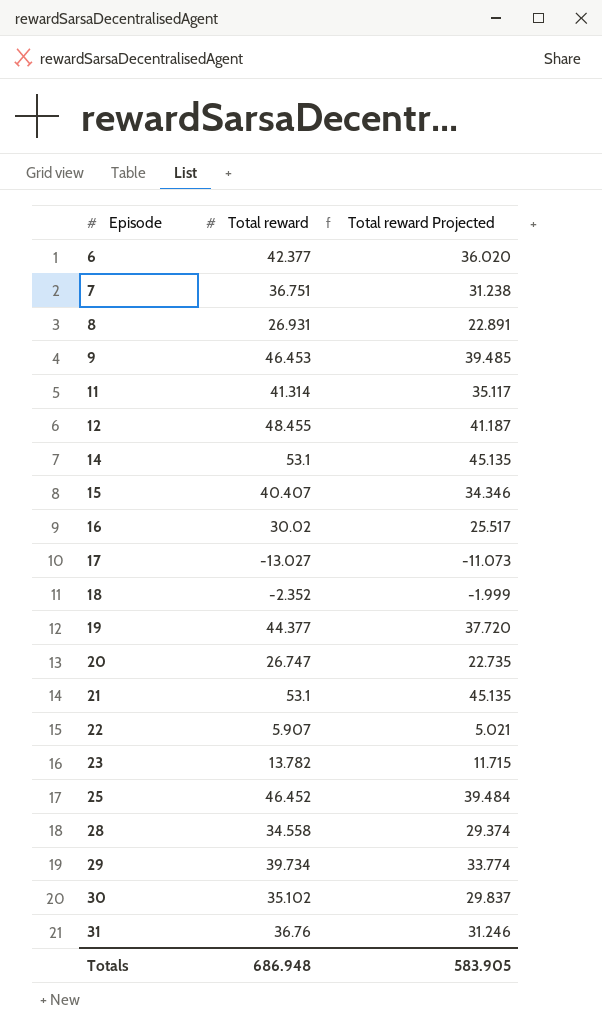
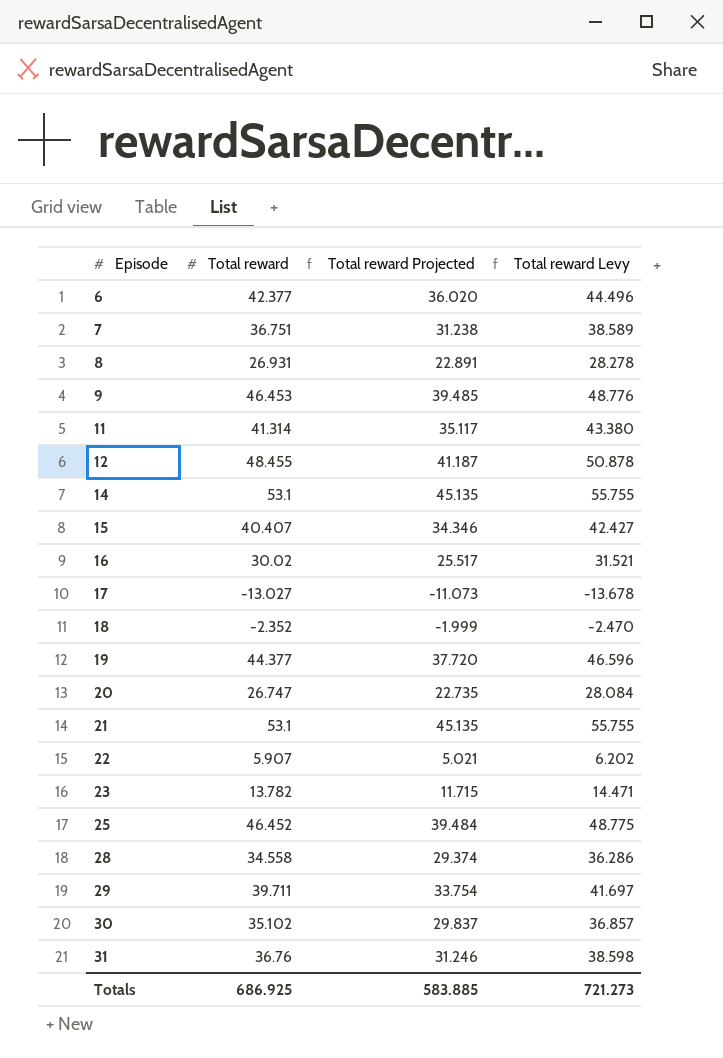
column Total reward Levy | formula: none -> [Total reward] * 1.05
29 | Total reward: 39.734 -> 39.711
29 | Total reward Projected: 33.774 -> 33.754
Totals | Total reward: 686.948 -> 686.925
Totals | Total reward Projected: 583.905 -> 583.885

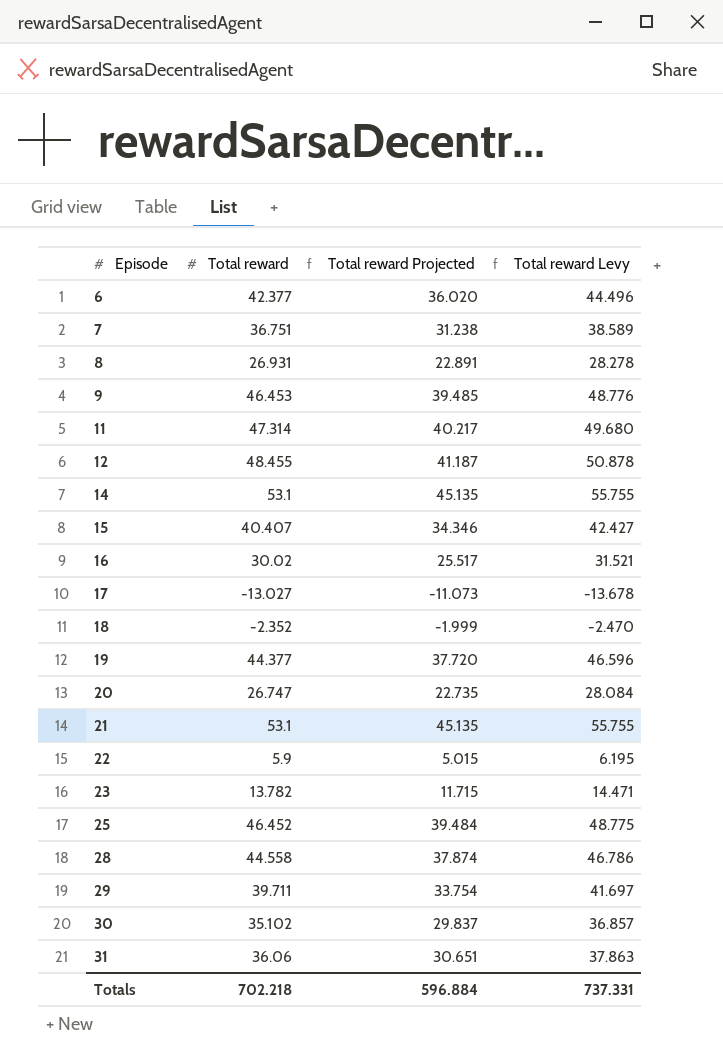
11 | Total reward: 41.314 -> 47.314
11 | Total reward Projected: 35.117 -> 40.217
11 | Total reward Levy: 43.380 -> 49.680
22 | Total reward: 5.907 -> 5.9
22 | Total reward Projected: 5.021 -> 5.015
22 | Total reward Levy: 6.202 -> 6.195
28 | Total reward: 34.558 -> 44.558
28 | Total reward Projected: 29.374 -> 37.874
28 | Total reward Levy: 36.286 -> 46.786
31 | Total reward: 36.76 -> 36.06
31 | Total reward Projected: 31.246 -> 30.651
31 | Total reward Levy: 38.598 -> 37.863
Totals | Total reward: 686.925 -> 702.218
Totals | Total reward Projected: 583.885 -> 596.884
Totals | Total reward Levy: 721.273 -> 737.331

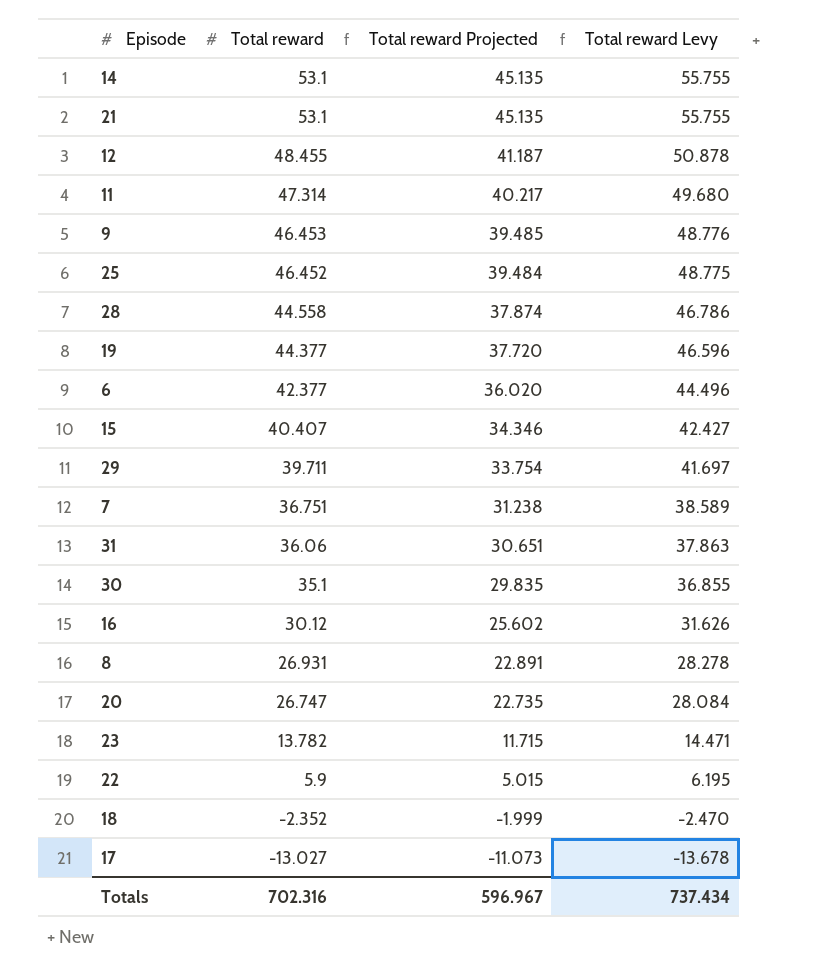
row order: Episode ascending -> Total reward descending
30 | Total reward: 35.102 -> 35.1
30 | Total reward Projected: 29.837 -> 29.835
30 | Total reward Levy: 36.857 -> 36.855
16 | Total reward: 30.02 -> 30.12
16 | Total reward Projected: 25.517 -> 25.602
16 | Total reward Levy: 31.521 -> 31.626
Totals | Total reward: 702.218 -> 702.316
Totals | Total reward Projected: 596.884 -> 596.967
Totals | Total reward Levy: 737.331 -> 737.434

